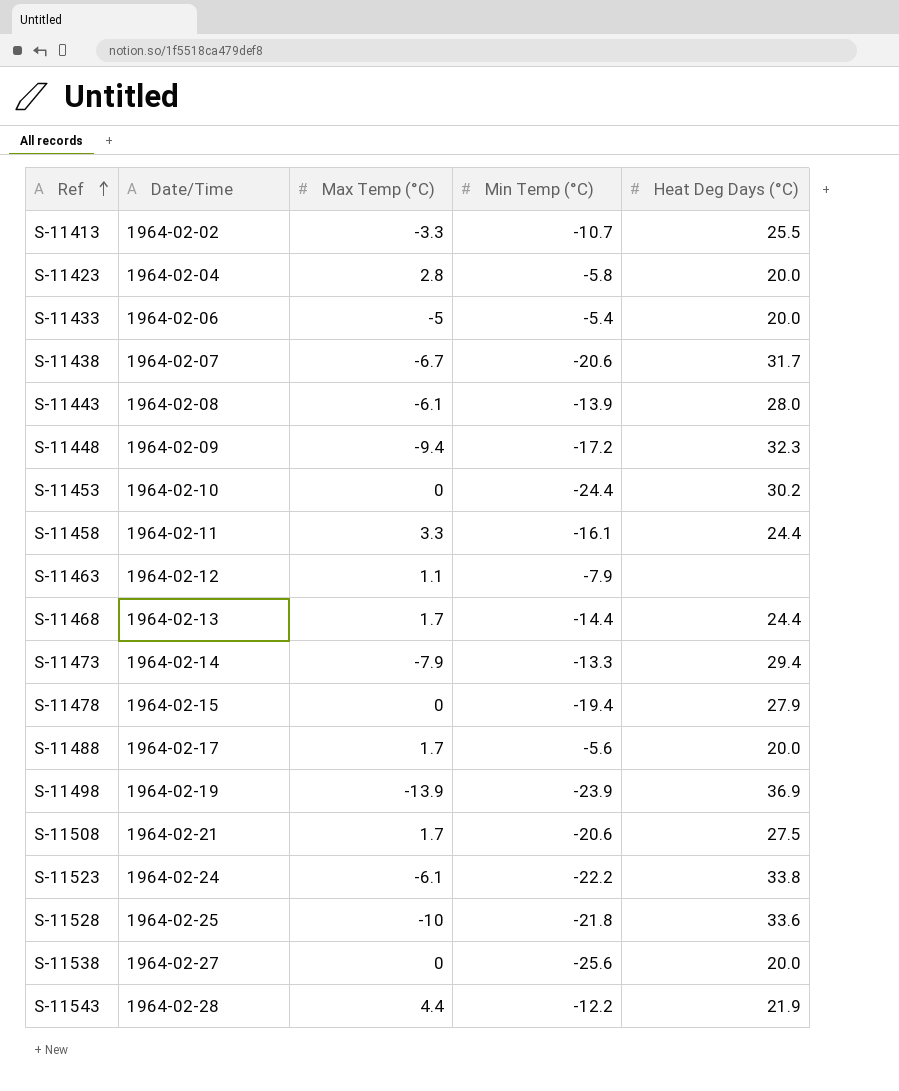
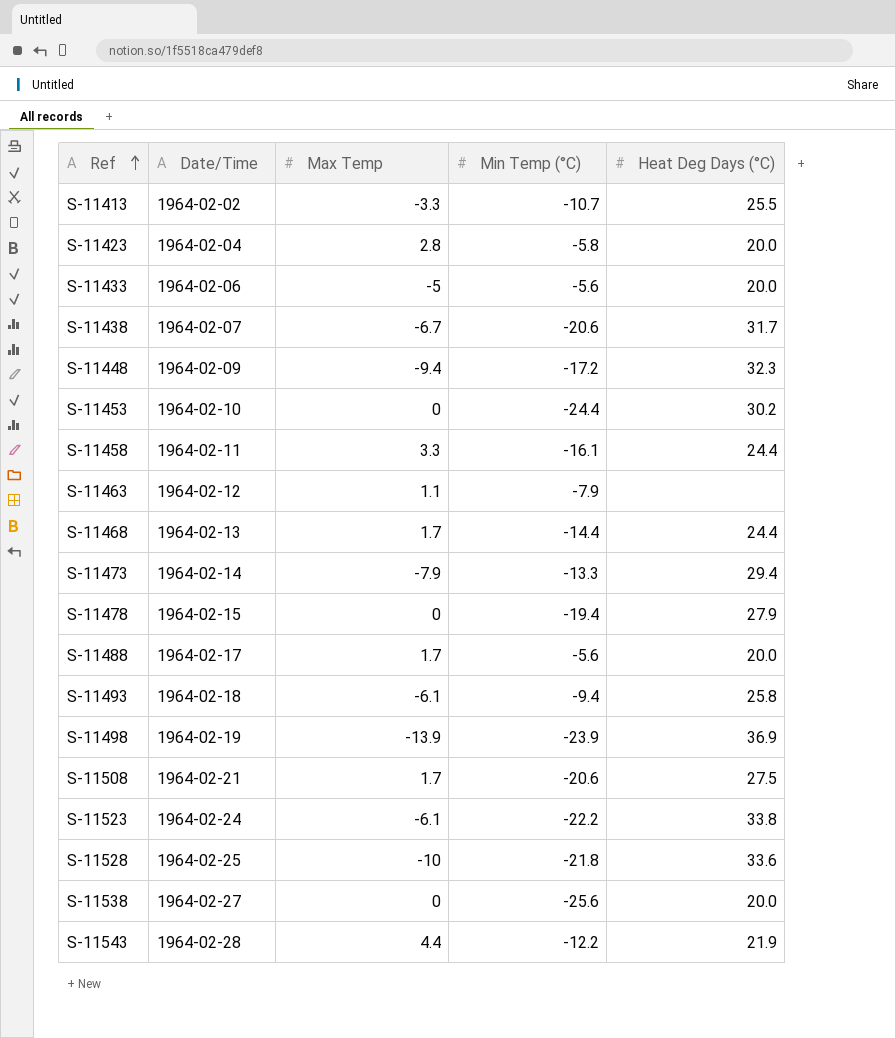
column name: Max Temp (°C) -> Max Temp
row S-11443: 1964-02-08 | -6.1 | -13.9 | 28.0 -> none
S-11433 | Min Temp (°C): -5.4 -> -5.6
row S-11493: none -> 1964-02-18 | -6.1 | -9.4 | 25.8

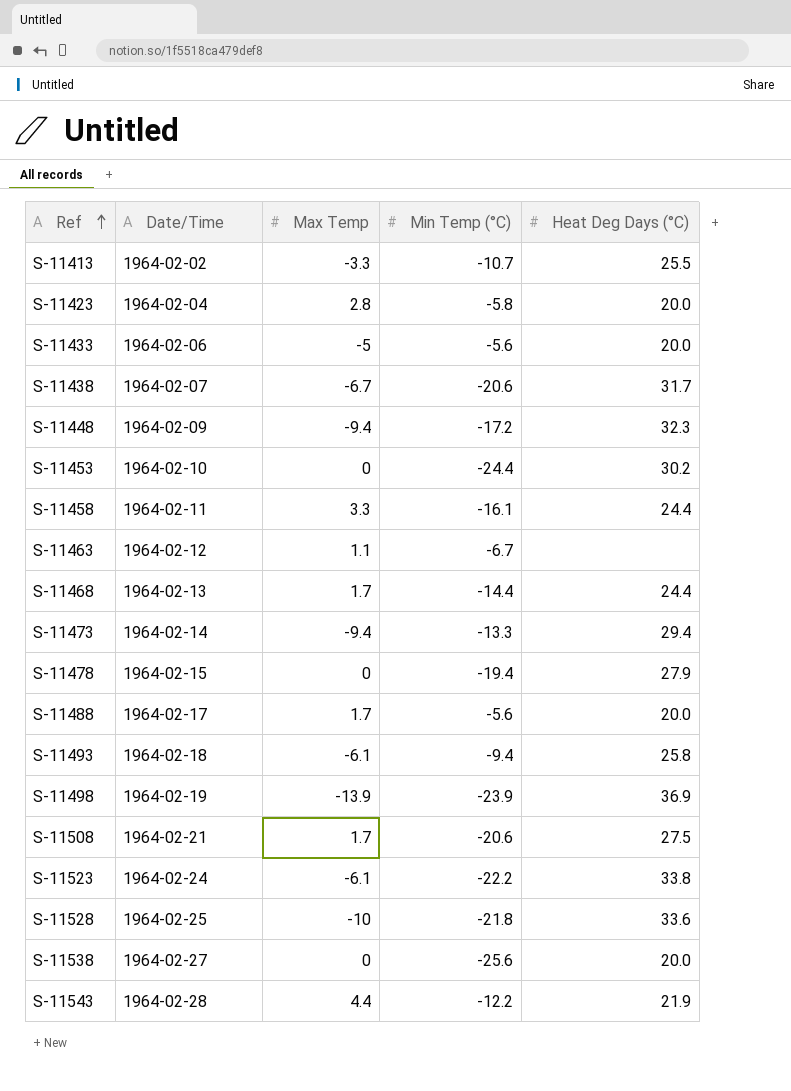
S-11463 | Min Temp (°C): -7.9 -> -6.7
S-11473 | Max Temp: -7.9 -> -9.4

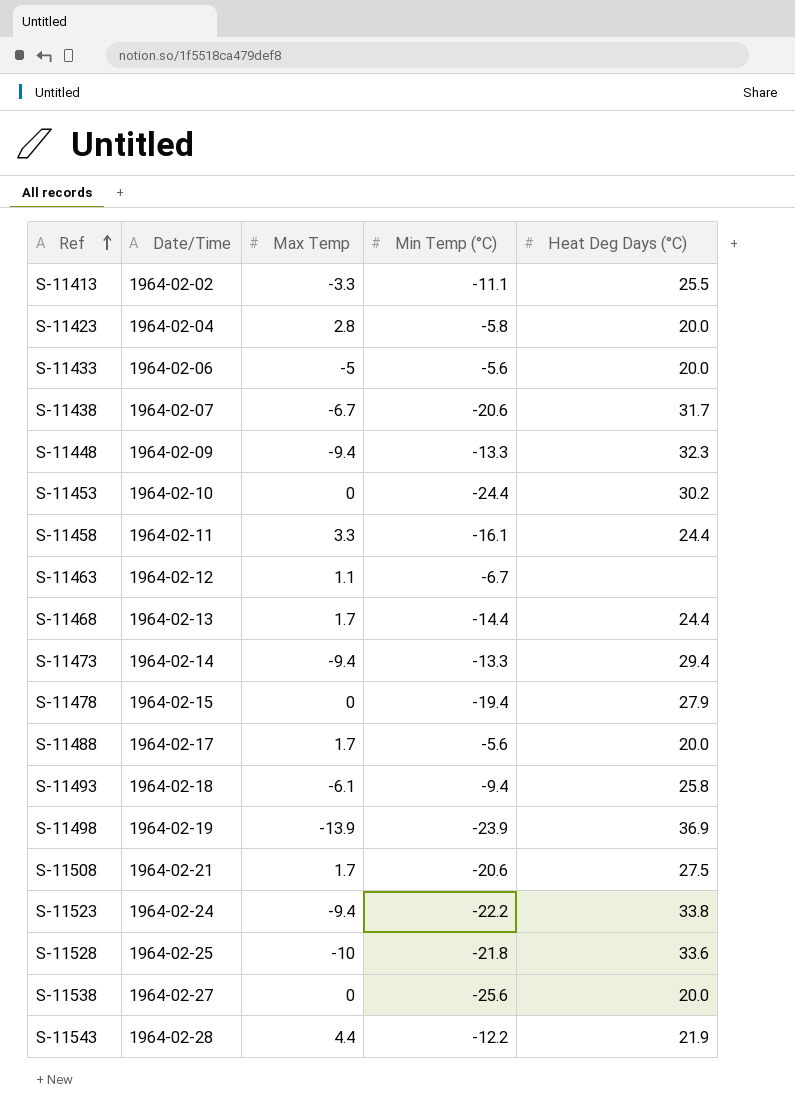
S-11413 | Min Temp (°C): -10.7 -> -11.1
S-11448 | Min Temp (°C): -17.2 -> -13.3
S-11523 | Max Temp: -6.1 -> -9.4

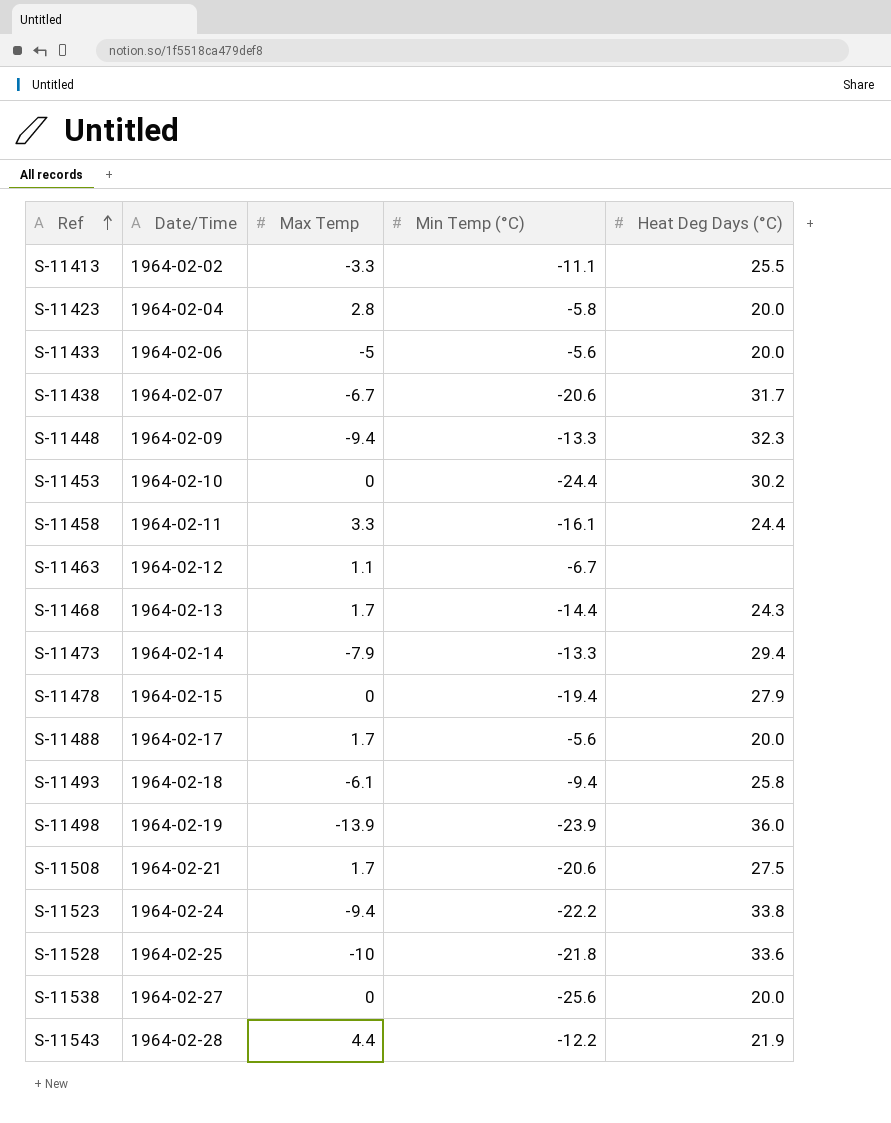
S-11468 | Heat Deg Days (°C): 24.4 -> 24.3
S-11473 | Max Temp: -9.4 -> -7.9
S-11498 | Heat Deg Days (°C): 36.9 -> 36.0

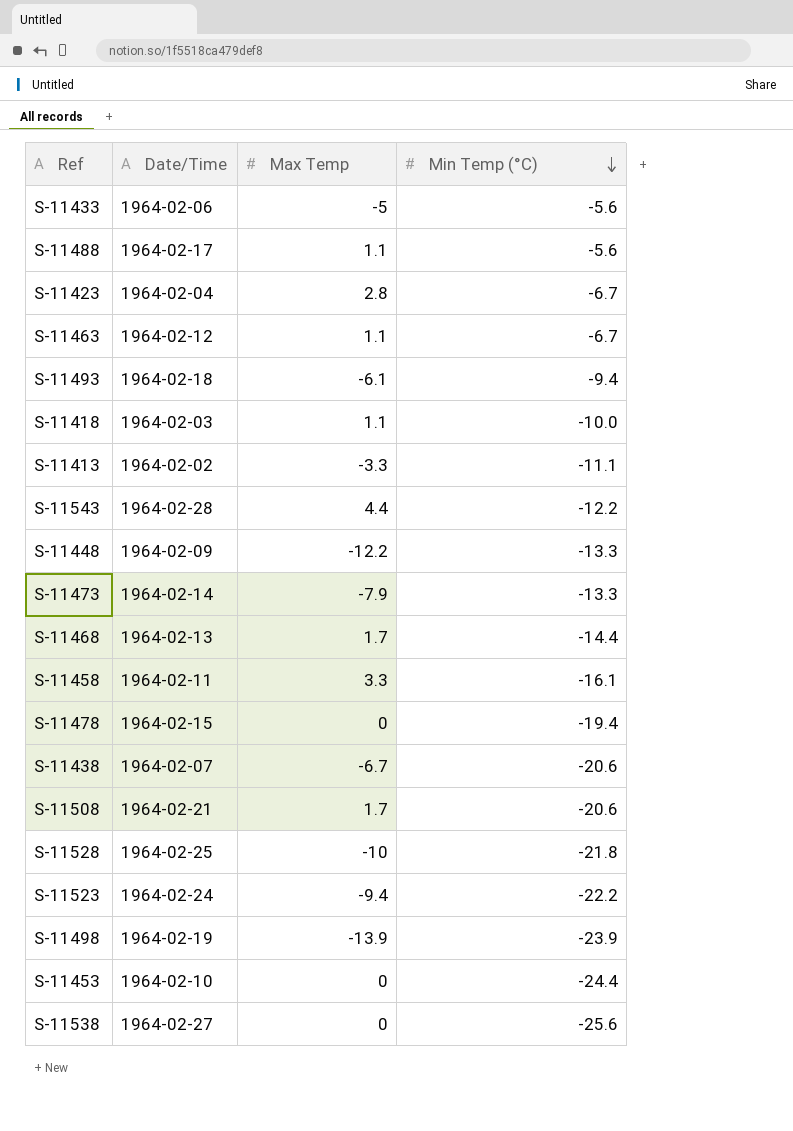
row order: Ref ascending -> Min Temp (°C) descending
column Heat Deg Days (°C) | position: 5 -> none
S-11488 | Max Temp: 1.7 -> 1.1
S-11423 | Min Temp (°C): -5.8 -> -6.7
row S-11418: none -> 1964-02-03 | 1.1 | -10.0
S-11448 | Max Temp: -9.4 -> -12.2

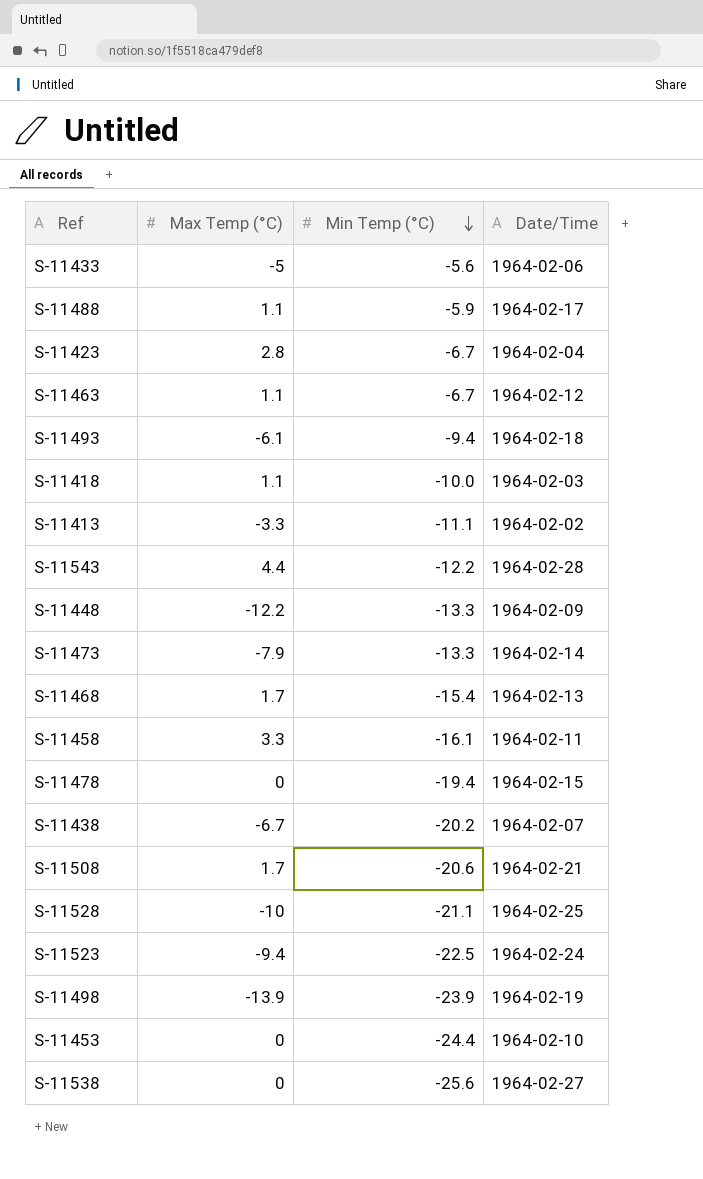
column name: Max Temp -> Max Temp (°C)
column Date/Time | position: 2 -> 4
S-11488 | Min Temp (°C): -5.6 -> -5.9
S-11468 | Min Temp (°C): -14.4 -> -15.4
S-11438 | Min Temp (°C): -20.6 -> -20.2
S-11528 | Min Temp (°C): -21.8 -> -21.1
S-11523 | Min Temp (°C): -22.2 -> -22.5

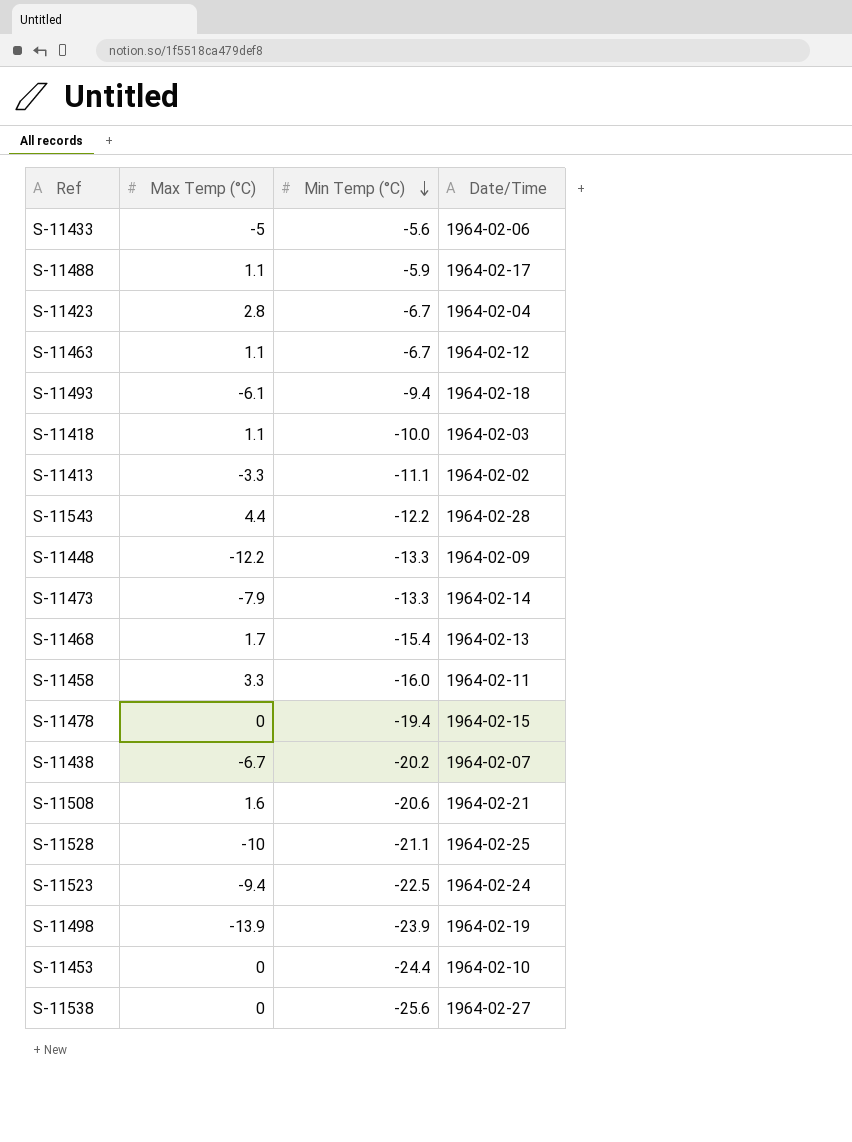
S-11458 | Min Temp (°C): -16.1 -> -16.0
S-11508 | Max Temp (°C): 1.7 -> 1.6

